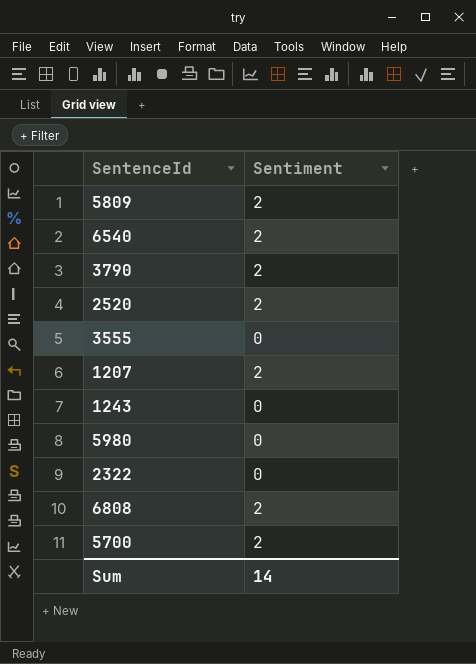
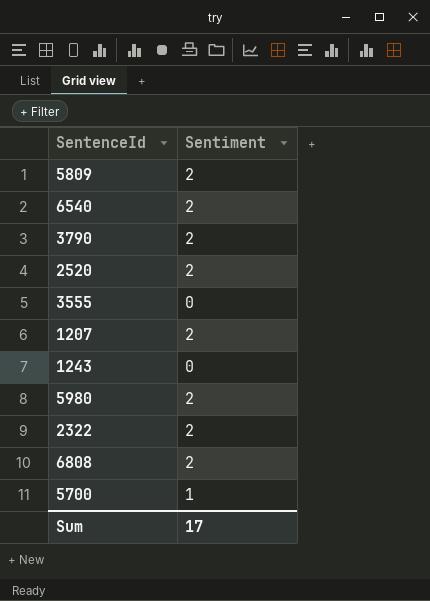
5980 | Sentiment: 0 -> 2
2322 | Sentiment: 0 -> 2
5700 | Sentiment: 2 -> 1
Sum | Sentiment: 14 -> 17

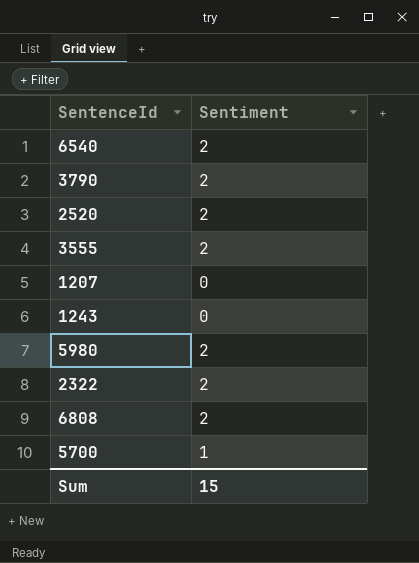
row 5809: 2 -> none
3555 | Sentiment: 0 -> 2
1207 | Sentiment: 2 -> 0
Sum | Sentiment: 17 -> 15

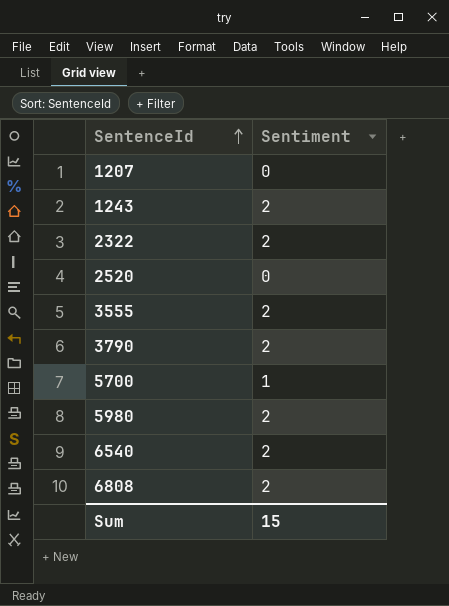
row order: none -> SentenceId ascending
1243 | Sentiment: 0 -> 2
2520 | Sentiment: 2 -> 0

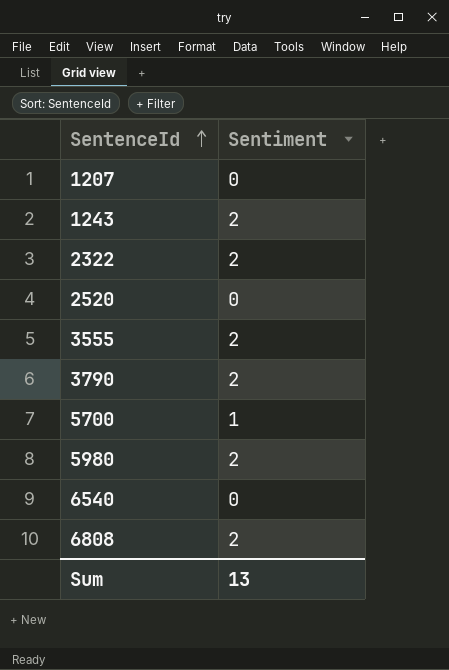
6540 | Sentiment: 2 -> 0
Sum | Sentiment: 15 -> 13

